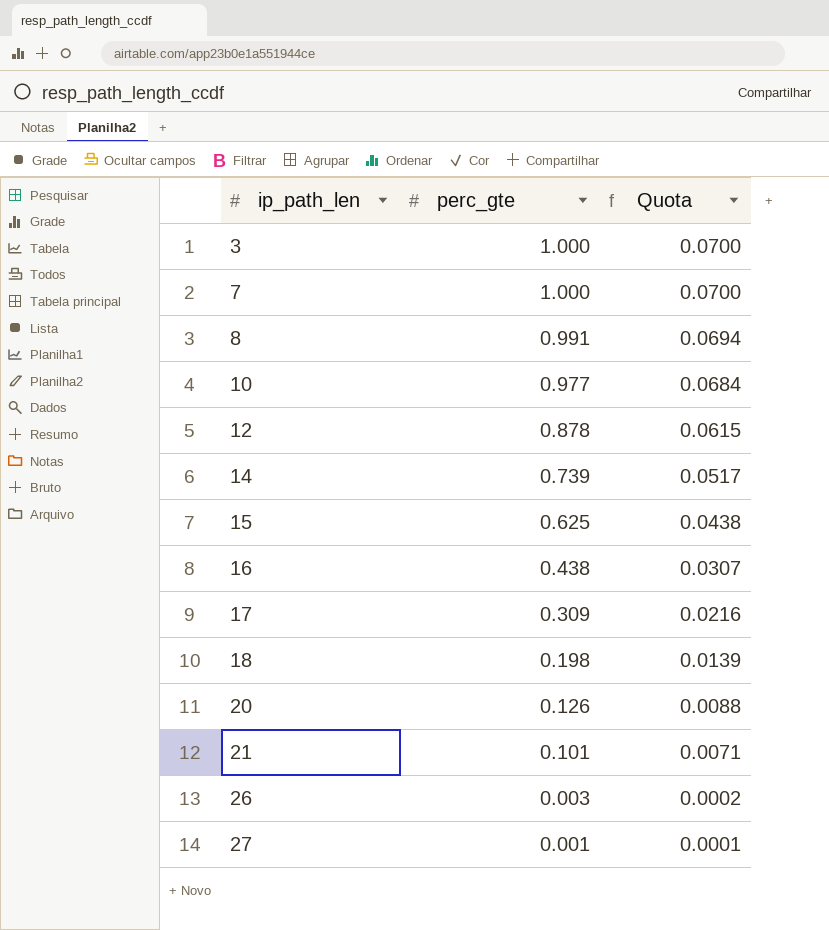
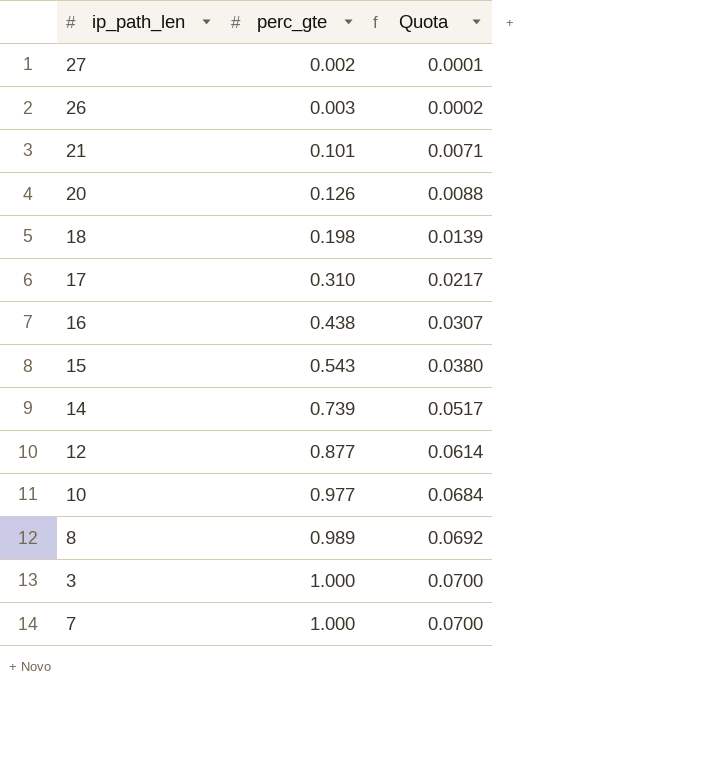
row order: ip_path_len ascending -> perc_gte ascending
27 | perc_gte: 0.001 -> 0.002
17 | perc_gte: 0.309 -> 0.310
17 | Quota: 0.0216 -> 0.0217
15 | perc_gte: 0.625 -> 0.543
15 | Quota: 0.0438 -> 0.0380
12 | perc_gte: 0.878 -> 0.877
12 | Quota: 0.0615 -> 0.0614
8 | perc_gte: 0.991 -> 0.989
8 | Quota: 0.0694 -> 0.0692

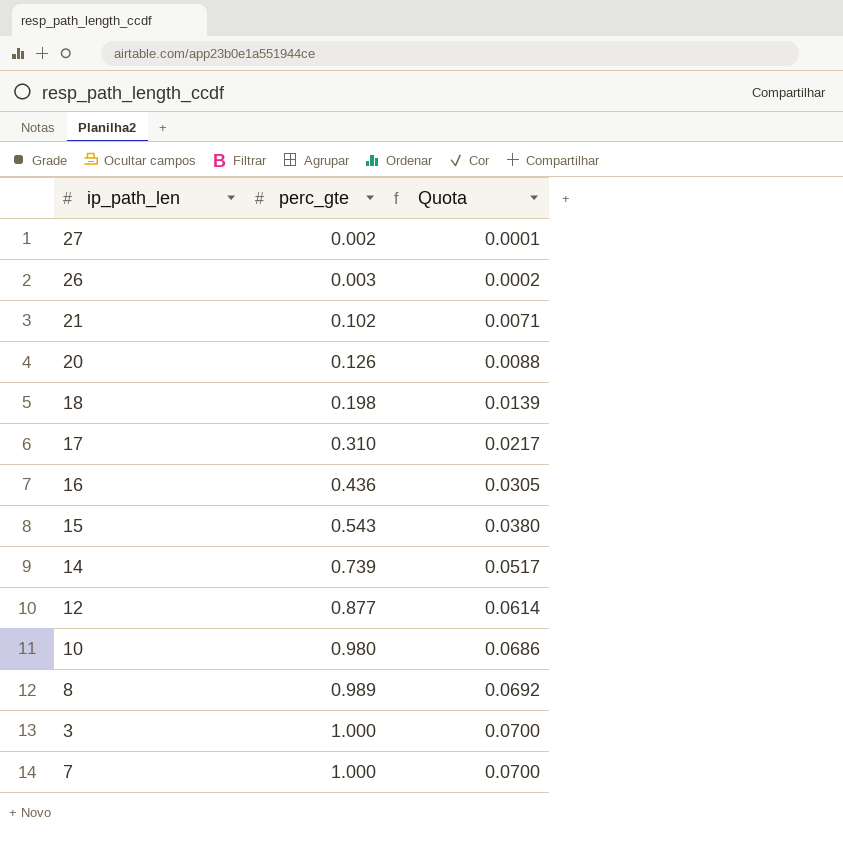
21 | perc_gte: 0.101 -> 0.102
16 | perc_gte: 0.438 -> 0.436
16 | Quota: 0.0307 -> 0.0305
10 | perc_gte: 0.977 -> 0.980
10 | Quota: 0.0684 -> 0.0686

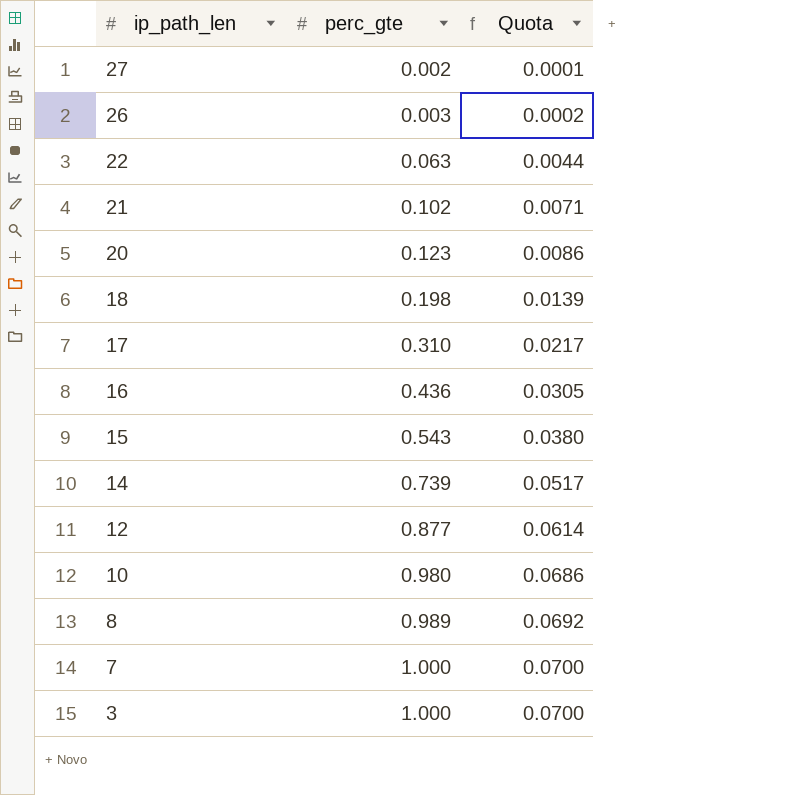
row order: perc_gte ascending -> ip_path_len descending
row 22: none -> 0.063 | 0.0044
20 | perc_gte: 0.126 -> 0.123
20 | Quota: 0.0088 -> 0.0086

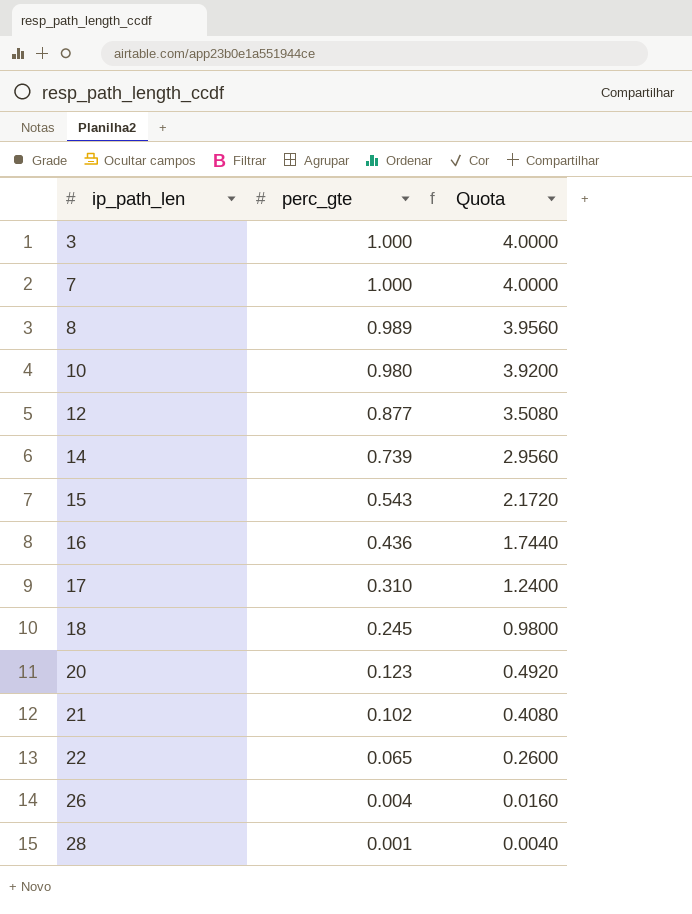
row order: ip_path_len descending -> ip_path_len ascending
column Quota | formula: [perc_gte] * 0.07 -> [perc_gte] * 4
row 27: 0.002 | 0.0001 -> none
18 | perc_gte: 0.198 -> 0.245
22 | perc_gte: 0.063 -> 0.065
26 | perc_gte: 0.003 -> 0.004
row 28: none -> 0.001 | 0.0040

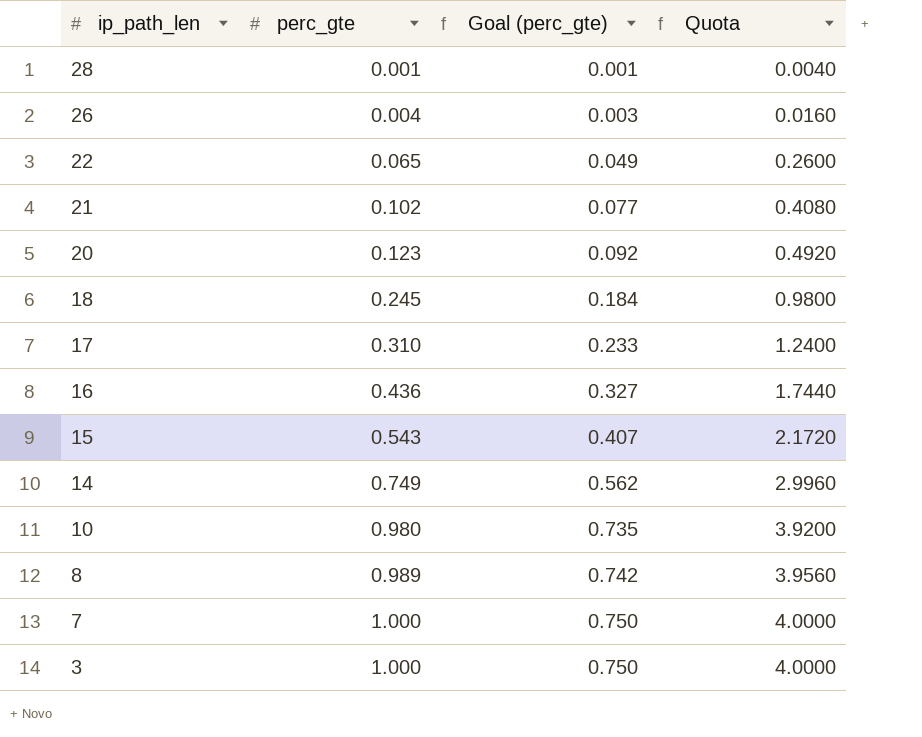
row order: ip_path_len ascending -> ip_path_len descending
column Goal (perc_gte) | formula: none -> [perc_gte] * 0.75
row 12: 0.877 | 3.5080 -> none
14 | perc_gte: 0.739 -> 0.749
14 | Quota: 2.9560 -> 2.9960

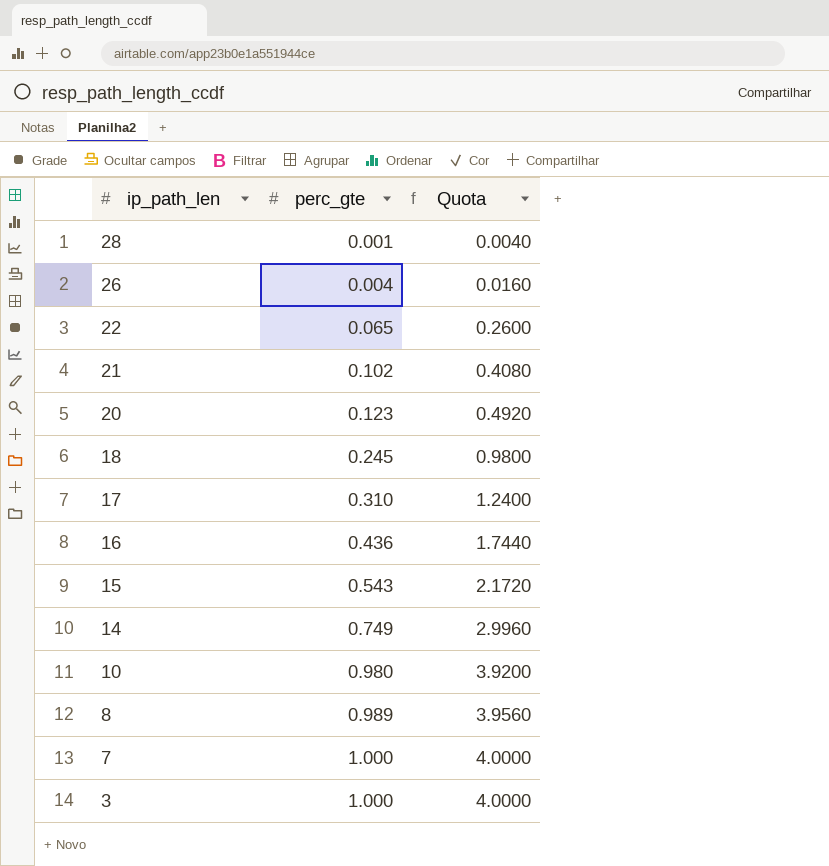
column Goal (perc_gte) | formula: [perc_gte] * 0.75 -> none

